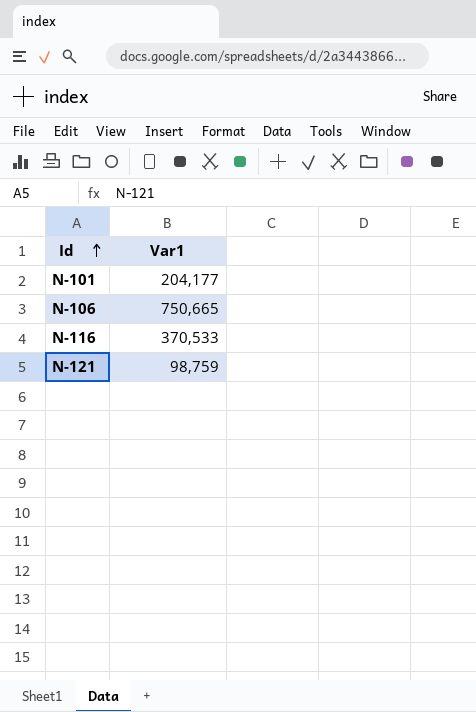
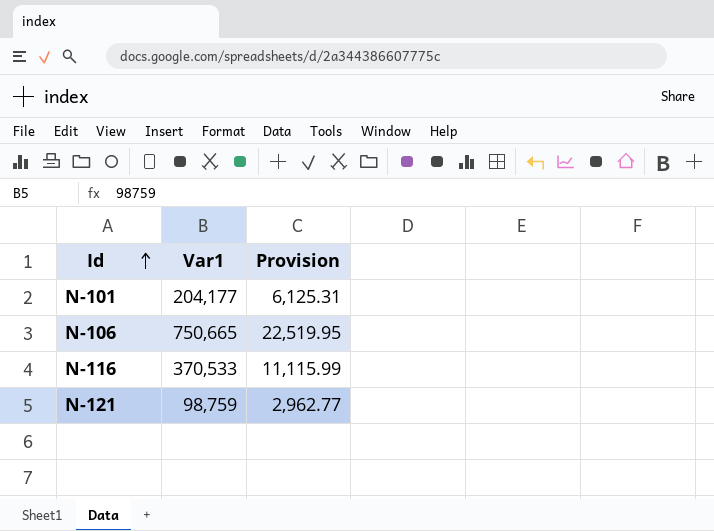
column Provision | formula: none -> [Var1] * 0.03

